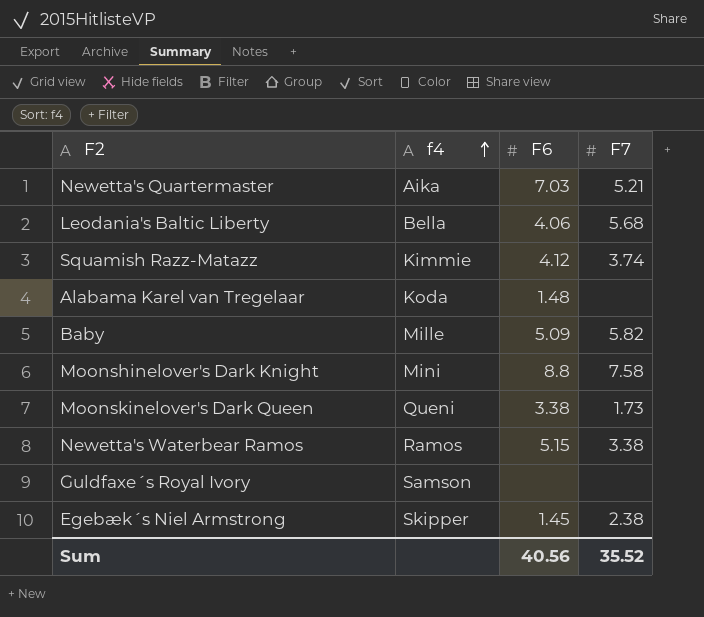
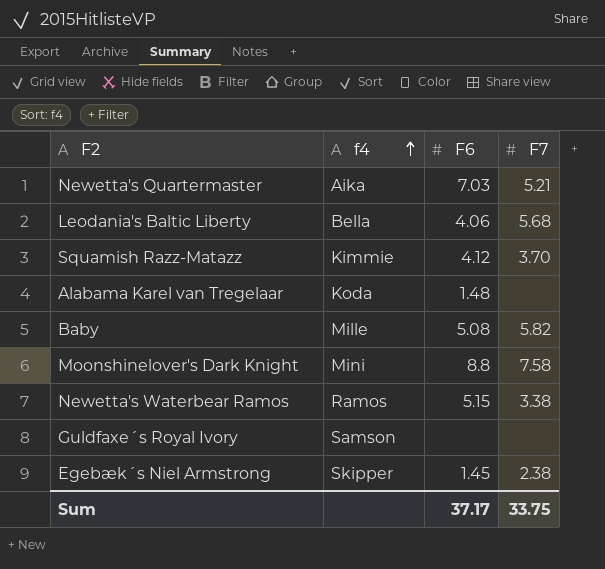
row Moonskinelover's Dark Queen: Queni | 3.38 | 1.73 -> none
Squamish Razz-Matazz | F7: 3.74 -> 3.70
Baby | F6: 5.09 -> 5.08
Sum | F6: 40.56 -> 37.17
Sum | F7: 35.52 -> 33.75

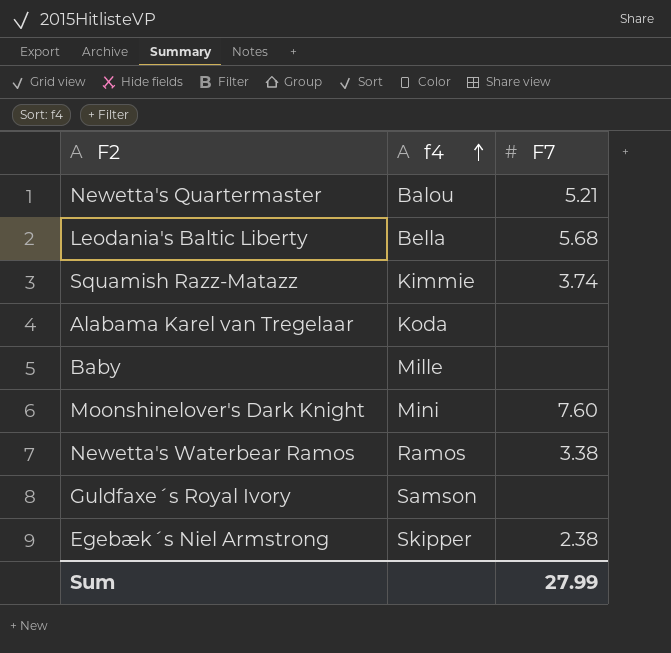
column F6 | position: 3 -> none
Newetta's Quartermaster | f4: Aika -> Balou
Squamish Razz-Matazz | F7: 3.70 -> 3.74
Baby | F7: 5.82 -> none
Moonshinelover's Dark Knight | F7: 7.58 -> 7.60
Sum | F7: 33.75 -> 27.99

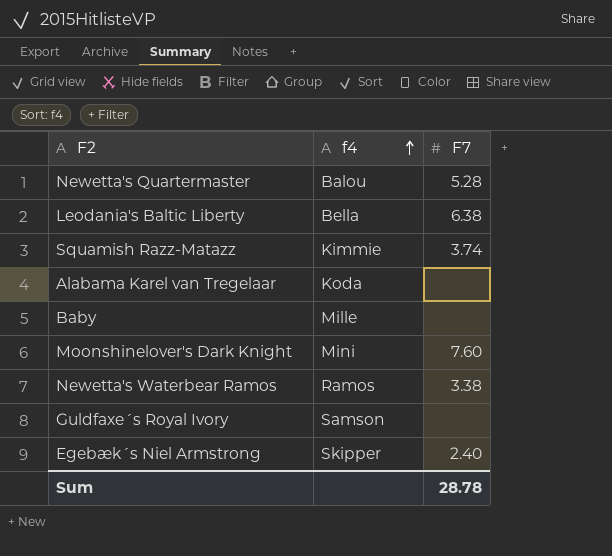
Newetta's Quartermaster | F7: 5.21 -> 5.28
Leodania's Baltic Liberty | F7: 5.68 -> 6.38
Egebæk´s Niel Armstrong | F7: 2.38 -> 2.40
Sum | F7: 27.99 -> 28.78

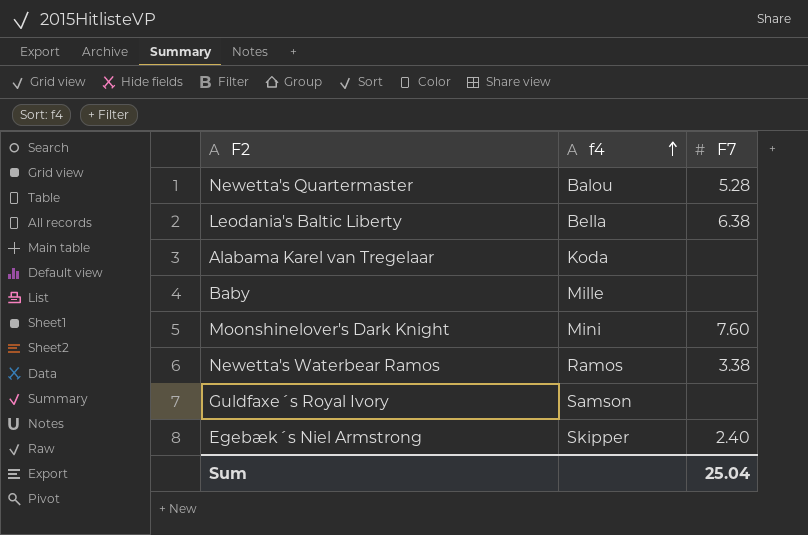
row Squamish Razz-Matazz: Kimmie | 3.74 -> none
Sum | F7: 28.78 -> 25.04

